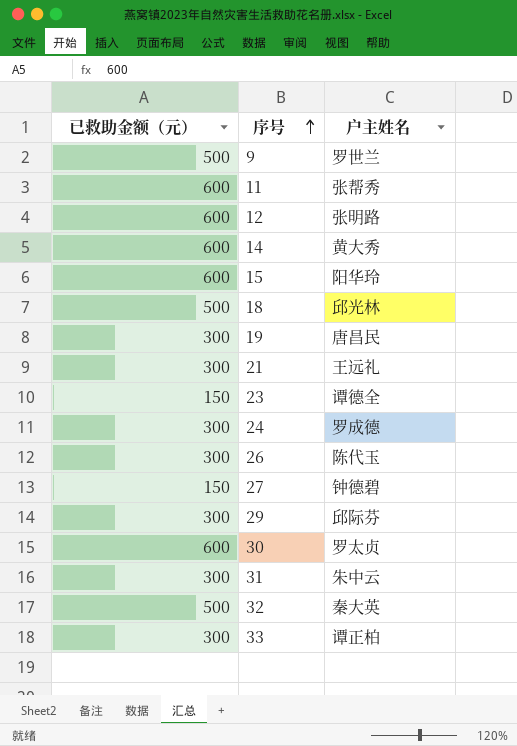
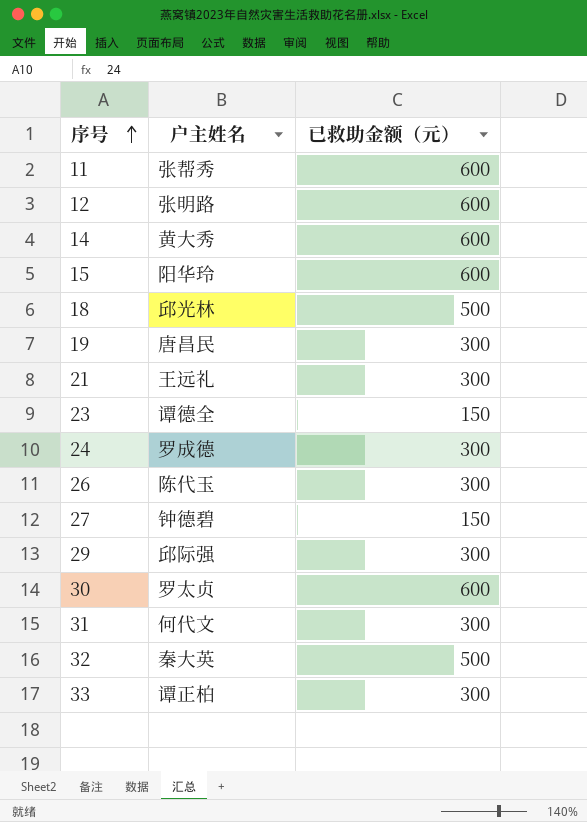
column 已救助金额（元） | position: 1 -> 3
row 9: 500 | 罗世兰 -> none
29 | 户主姓名: 邱际芬 -> 邱际强
31 | 户主姓名: 朱中云 -> 何代文

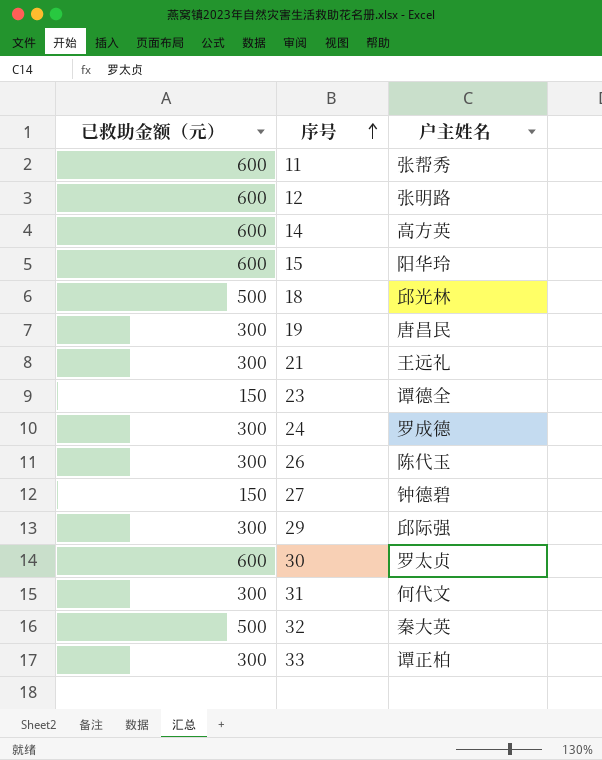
column 已救助金额（元） | position: 3 -> 1
14 | 户主姓名: 黄大秀 -> 高方英

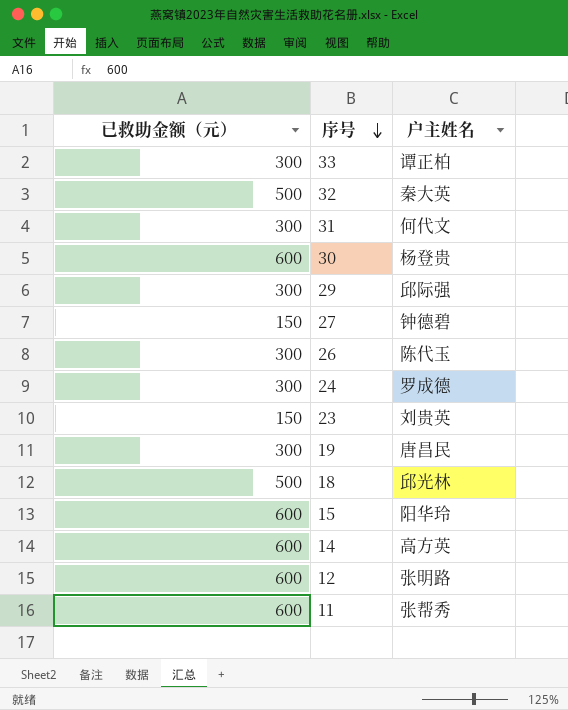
row order: 序号 ascending -> 序号 descending
row 21: 300 | 王远礼 -> none
30 | 户主姓名: 罗太贞 -> 杨登贵
23 | 户主姓名: 谭德全 -> 刘贵英

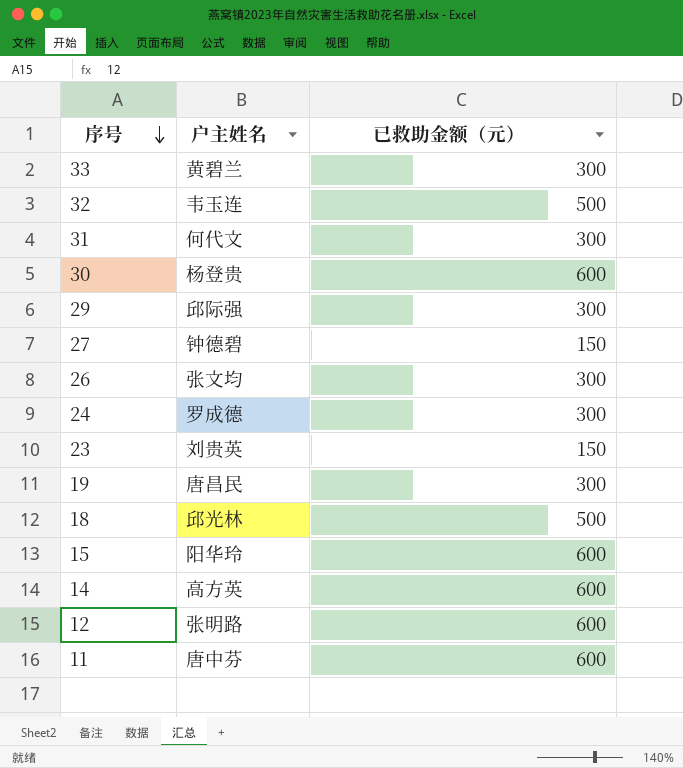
column 已救助金额（元） | position: 1 -> 3
33 | 户主姓名: 谭正柏 -> 黄碧兰
32 | 户主姓名: 秦大英 -> 韦玉连
26 | 户主姓名: 陈代玉 -> 张文均
11 | 户主姓名: 张帮秀 -> 唐中芬

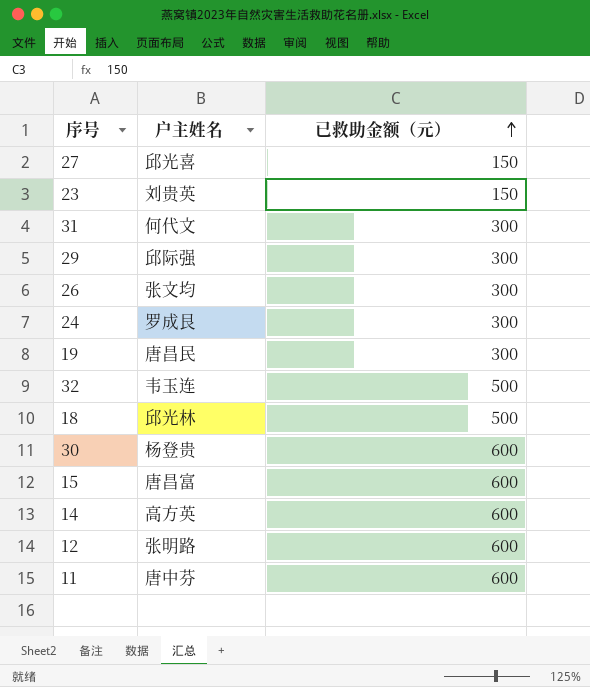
row order: 序号 descending -> 已救助金额（元） ascending
row 33: 黄碧兰 | 300 -> none
27 | 户主姓名: 钟德碧 -> 邱光喜
24 | 户主姓名: 罗成德 -> 罗成艮
15 | 户主姓名: 阳华玲 -> 唐昌富

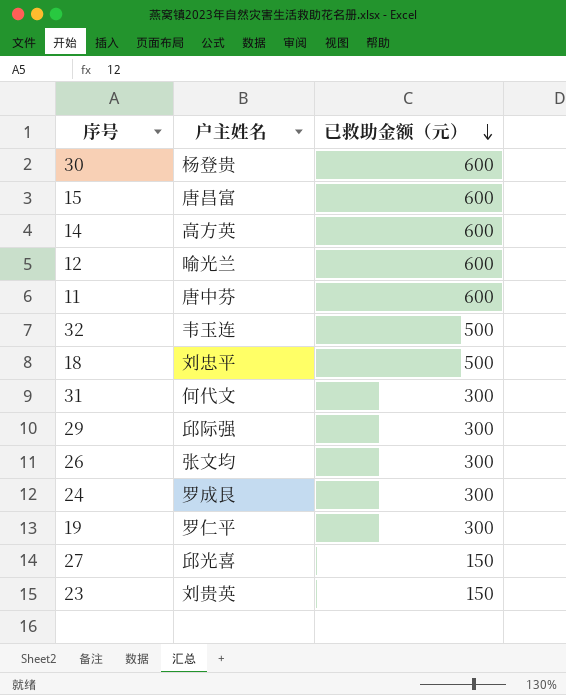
row order: 已救助金额（元） ascending -> 已救助金额（元） descending
12 | 户主姓名: 张明路 -> 喻光兰
18 | 户主姓名: 邱光林 -> 刘忠平
19 | 户主姓名: 唐昌民 -> 罗仁平

